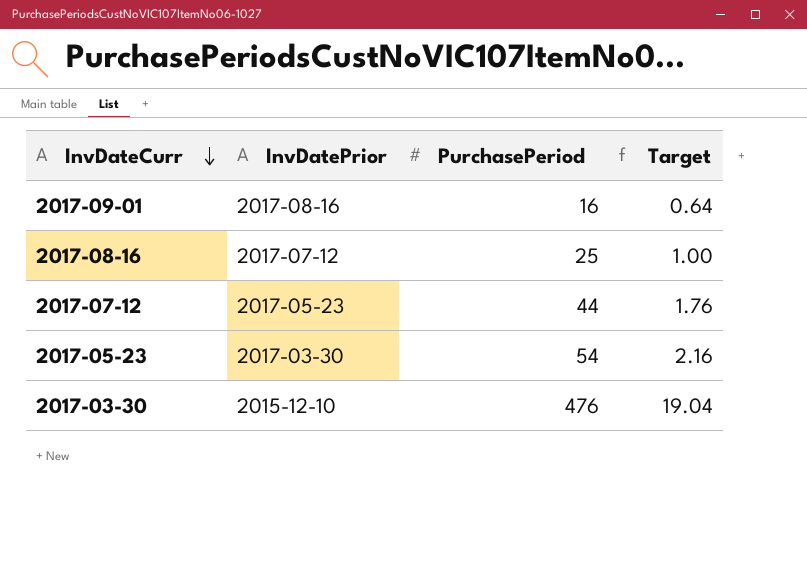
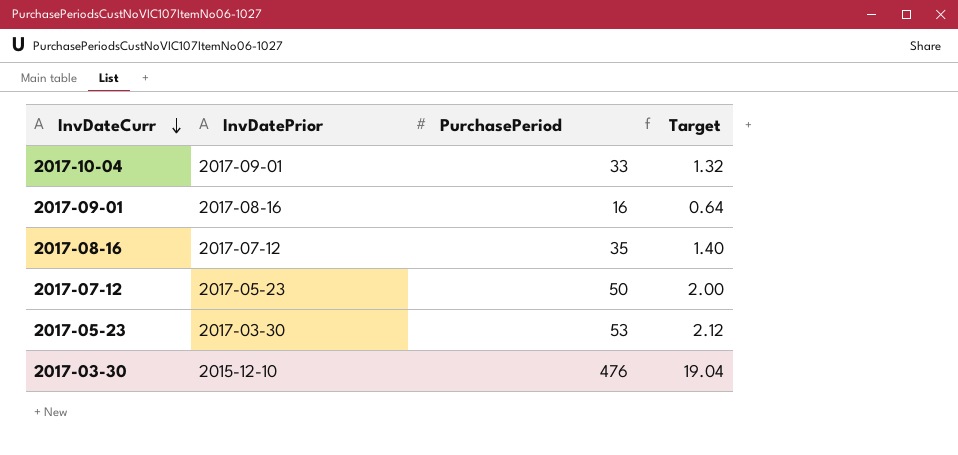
row 2017-10-04: none -> 2017-09-01 | 33 | 1.32
2017-08-16 | PurchasePeriod: 25 -> 35
2017-08-16 | Target: 1.00 -> 1.40
2017-07-12 | PurchasePeriod: 44 -> 50
2017-07-12 | Target: 1.76 -> 2.00
2017-05-23 | PurchasePeriod: 54 -> 53
2017-05-23 | Target: 2.16 -> 2.12

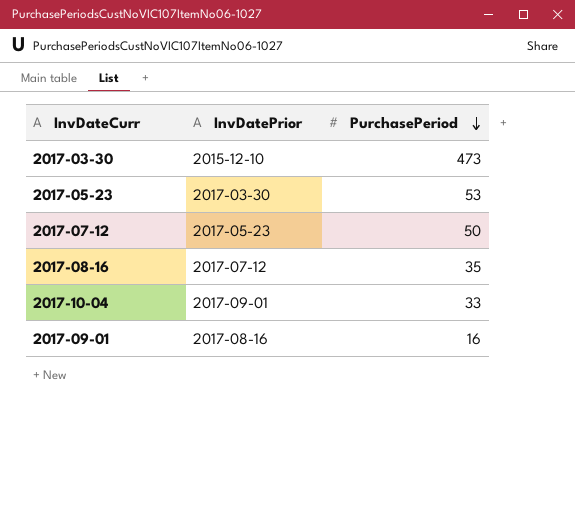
row order: InvDateCurr descending -> PurchasePeriod descending
column Target | formula: [PurchasePeriod] * 0.04 -> none
2017-03-30 | PurchasePeriod: 476 -> 473

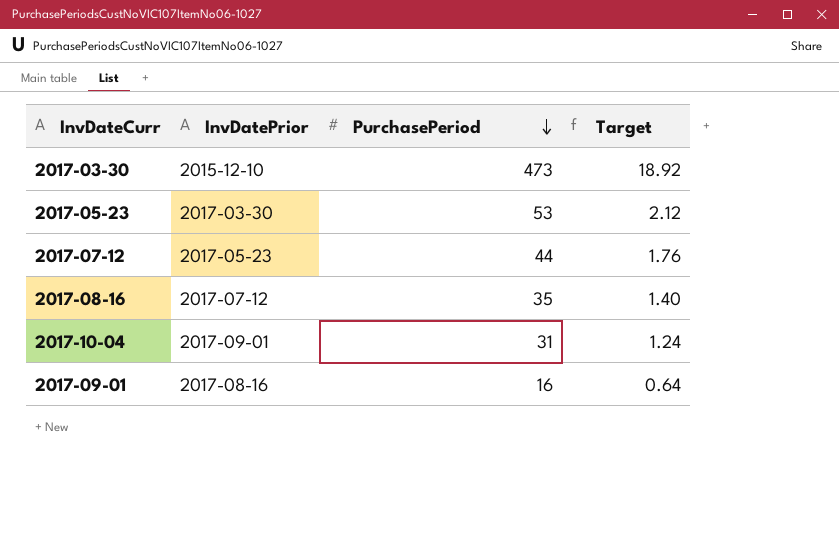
column Target | formula: none -> [PurchasePeriod] * 0.04
2017-07-12 | PurchasePeriod: 50 -> 44
2017-10-04 | PurchasePeriod: 33 -> 31

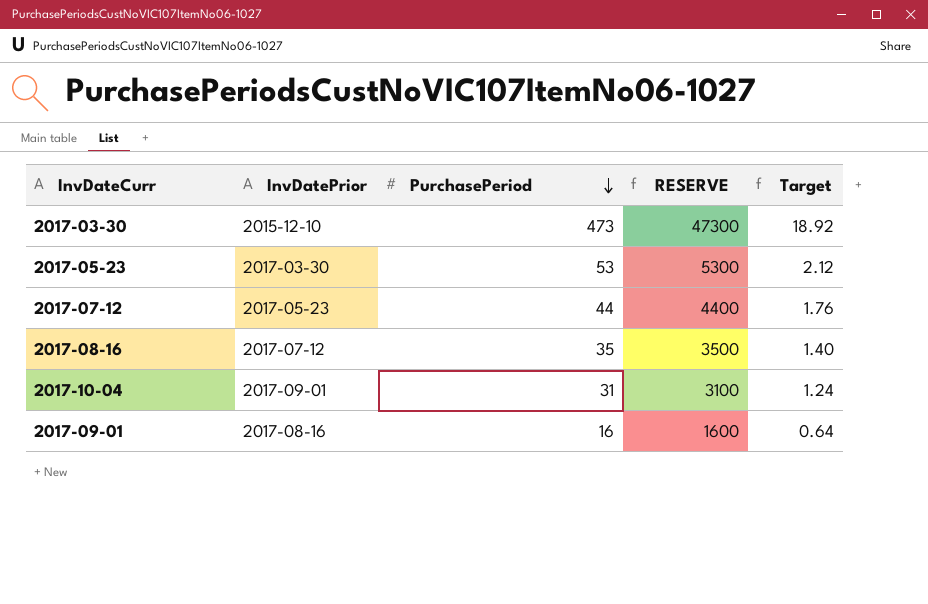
column RESERVE | formula: none -> [PurchasePeriod] * 100

